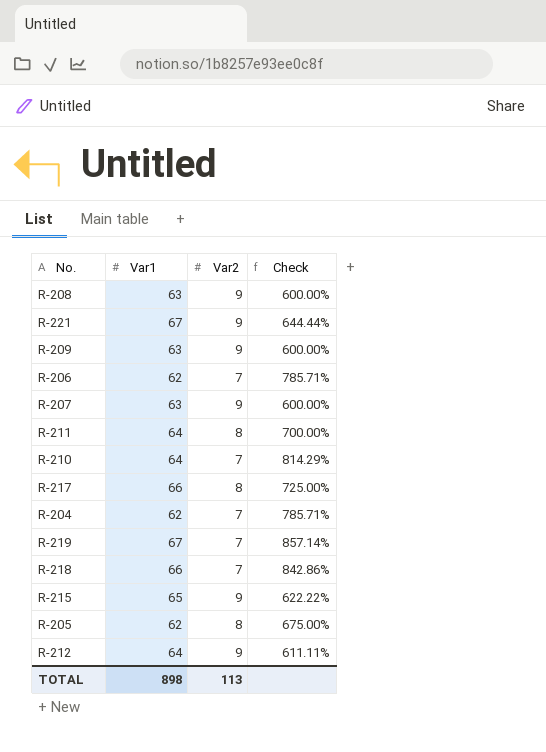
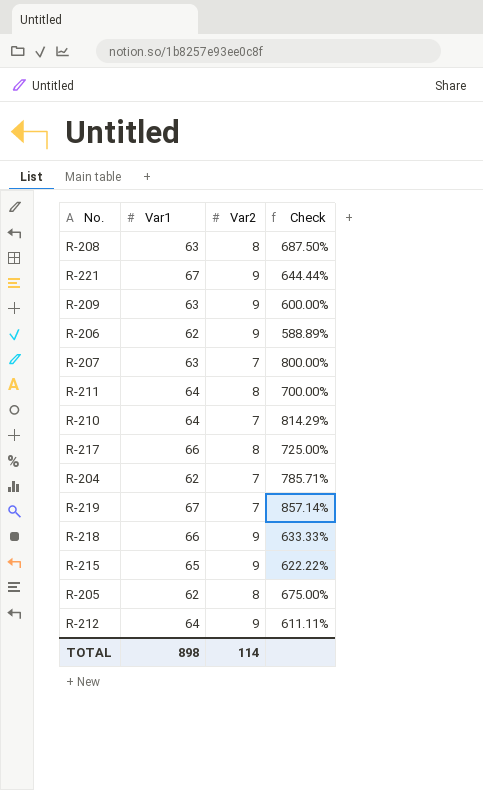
R-208 | Var2: 9 -> 8
R-208 | Check: 600.00% -> 687.50%
R-206 | Var2: 7 -> 9
R-206 | Check: 785.71% -> 588.89%
R-207 | Var2: 9 -> 7
R-207 | Check: 600.00% -> 800.00%
R-218 | Var2: 7 -> 9
R-218 | Check: 842.86% -> 633.33%
TOTAL | Var2: 113 -> 114

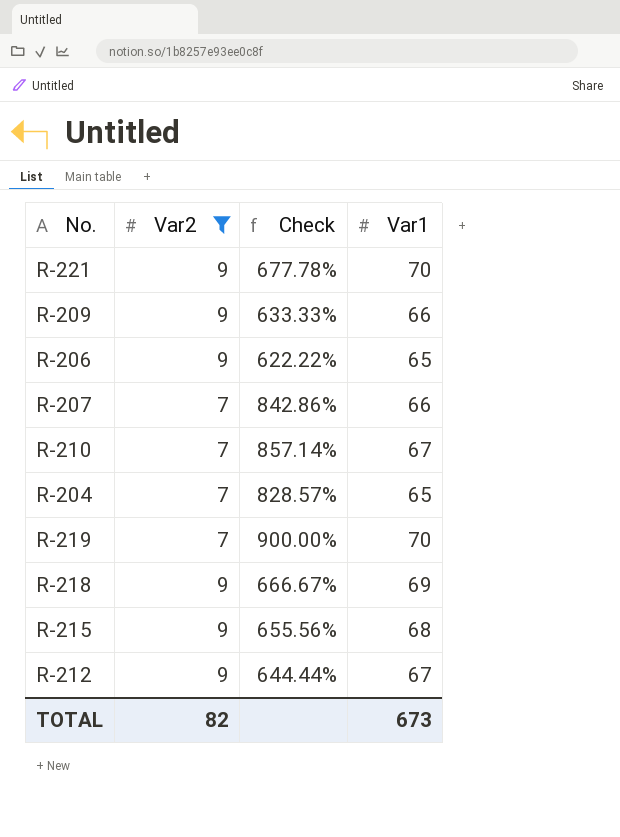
filter: none -> Var2 != 8
column Var1 | position: 2 -> 4
R-221 | Check: 644.44% -> 677.78%
R-221 | Var1: 67 -> 70
R-209 | Check: 600.00% -> 633.33%
R-209 | Var1: 63 -> 66
R-206 | Check: 588.89% -> 622.22%
R-206 | Var1: 62 -> 65
R-207 | Check: 800.00% -> 842.86%
R-207 | Var1: 63 -> 66
R-210 | Check: 814.29% -> 857.14%
R-210 | Var1: 64 -> 67
R-204 | Check: 785.71% -> 828.57%
R-204 | Var1: 62 -> 65
R-219 | Check: 857.14% -> 900.00%
R-219 | Var1: 67 -> 70
R-218 | Check: 633.33% -> 666.67%
R-218 | Var1: 66 -> 69
R-215 | Check: 622.22% -> 655.56%
R-215 | Var1: 65 -> 68
R-212 | Check: 611.11% -> 644.44%
R-212 | Var1: 64 -> 67
TOTAL | Var2: 114 -> 82
TOTAL | Var1: 898 -> 673

